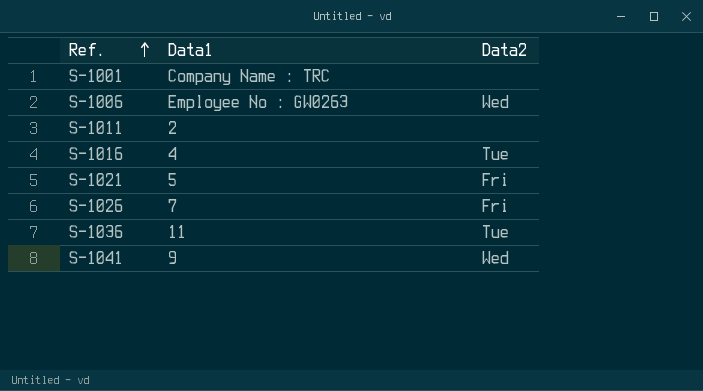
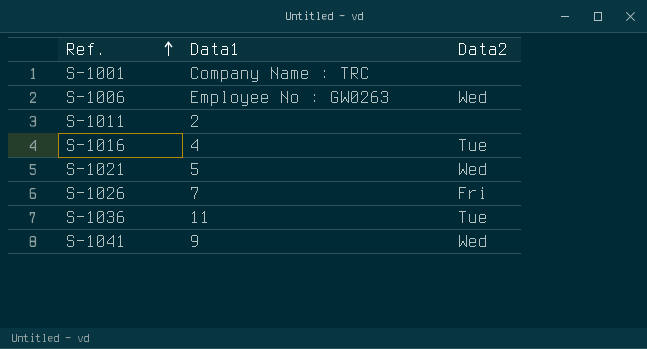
S-1021 | Data2: Fri -> Wed

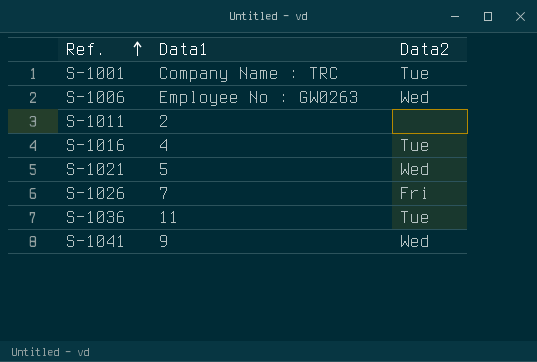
S-1001 | Data2: none -> Tue

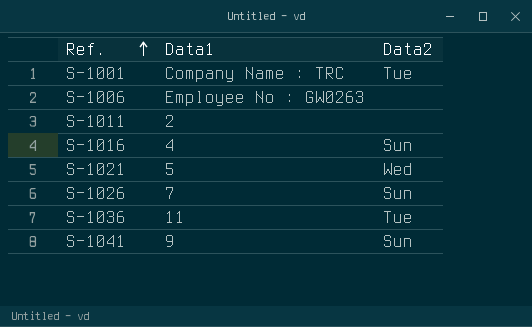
S-1006 | Data2: Wed -> none
S-1016 | Data2: Tue -> Sun
S-1026 | Data2: Fri -> Sun
S-1041 | Data2: Wed -> Sun

